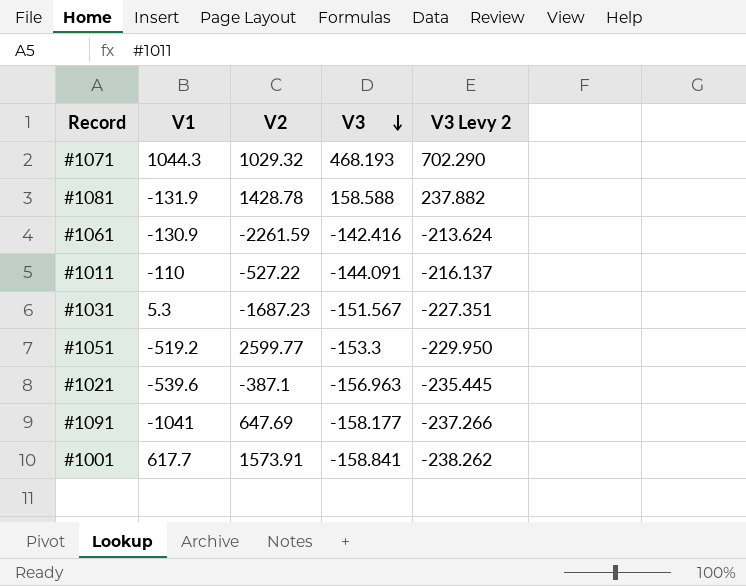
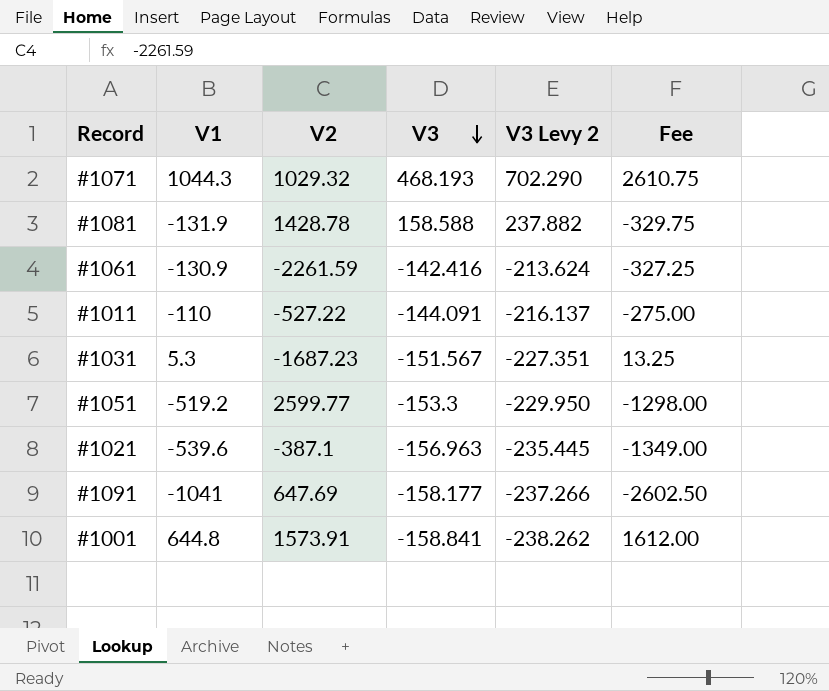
column Fee | formula: none -> [V1] * 2.5
#1001 | V1: 617.7 -> 644.8

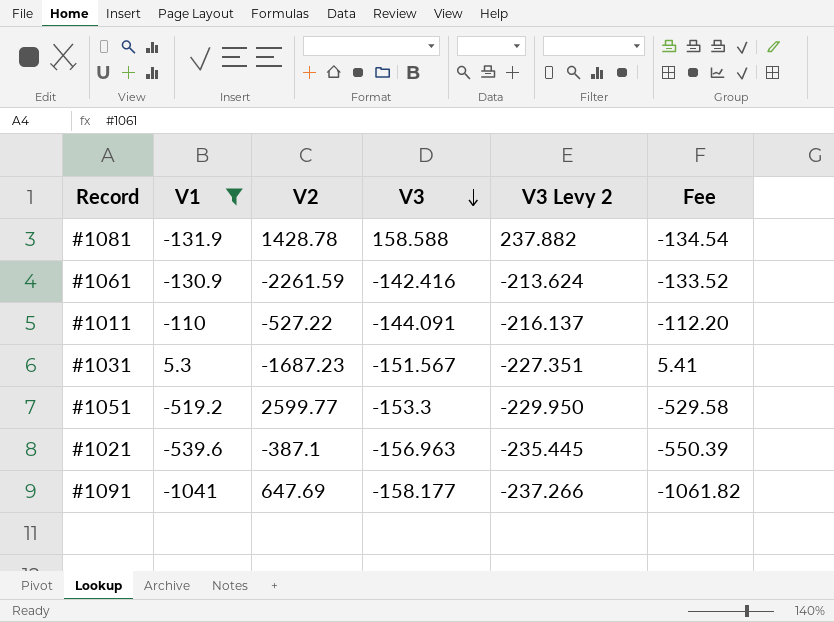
filter: none -> V1 <= 5.3
column Fee | formula: [V1] * 2.5 -> [V1] * 1.02

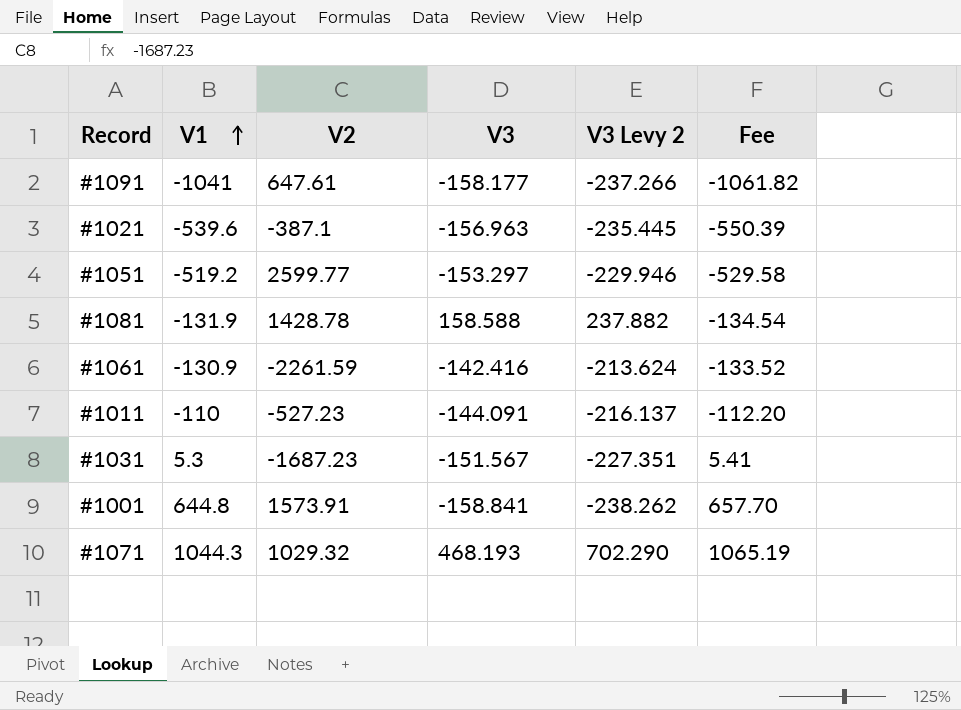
filter: V1 <= 5.3 -> none
row order: V3 descending -> V1 ascending
#1091 | V2: 647.69 -> 647.61
#1051 | V3: -153.3 -> -153.297
#1051 | V3 Levy 2: -229.950 -> -229.946
#1011 | V2: -527.22 -> -527.23

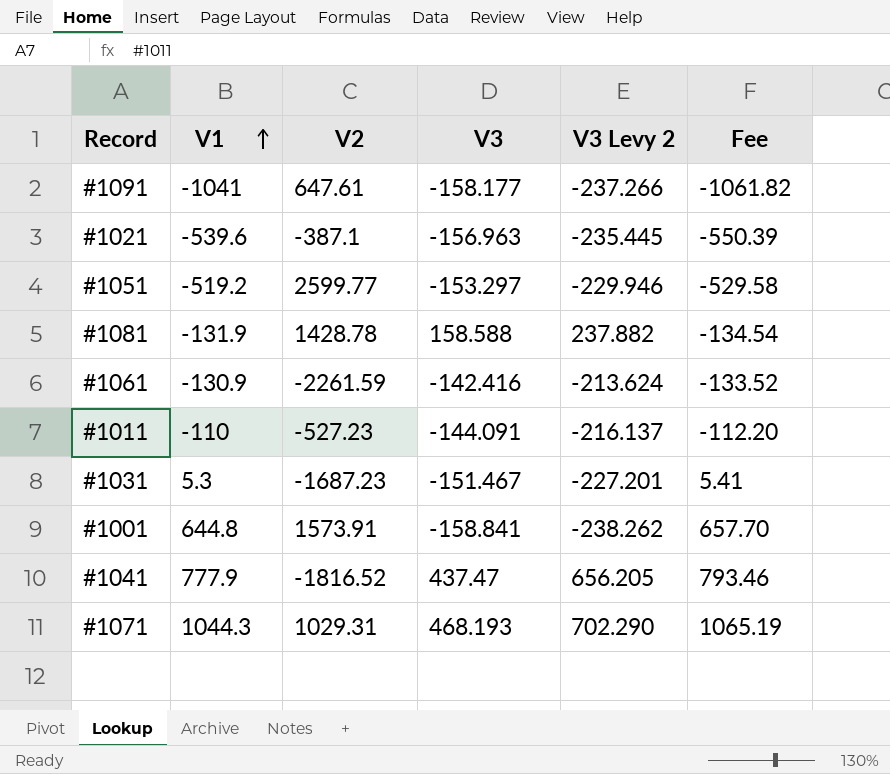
#1031 | V3: -151.567 -> -151.467
#1031 | V3 Levy 2: -227.351 -> -227.201
row #1041: none -> 777.9 | -1816.52 | 437.47 | 656.205 | 793.46
#1071 | V2: 1029.32 -> 1029.31

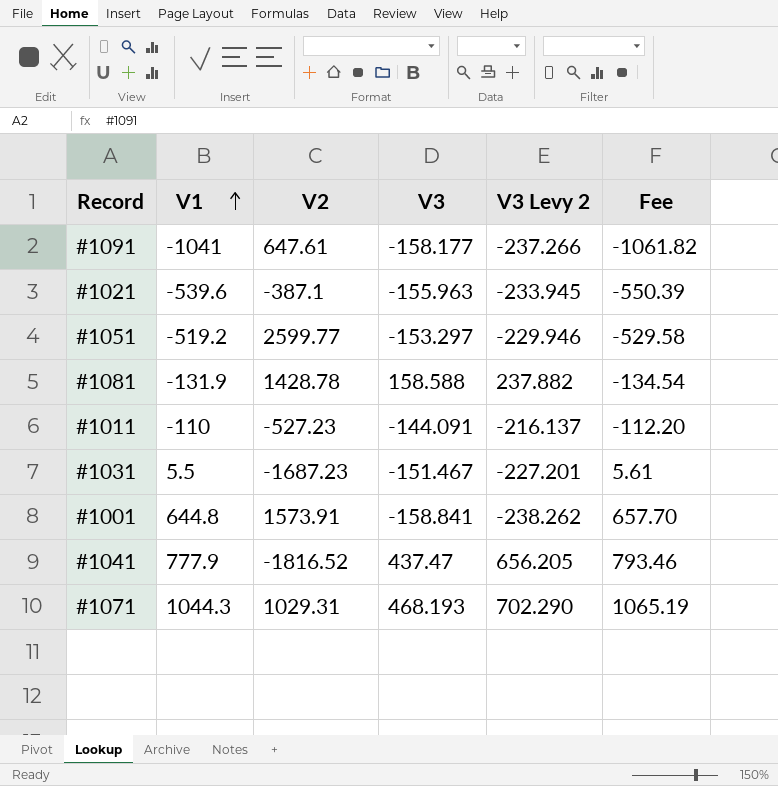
row #1061: -130.9 | -2261.59 | -142.416 | -213.624 | -133.52 -> none
#1021 | V3: -156.963 -> -155.963
#1021 | V3 Levy 2: -235.445 -> -233.945
#1031 | V1: 5.3 -> 5.5
#1031 | Fee: 5.41 -> 5.61

